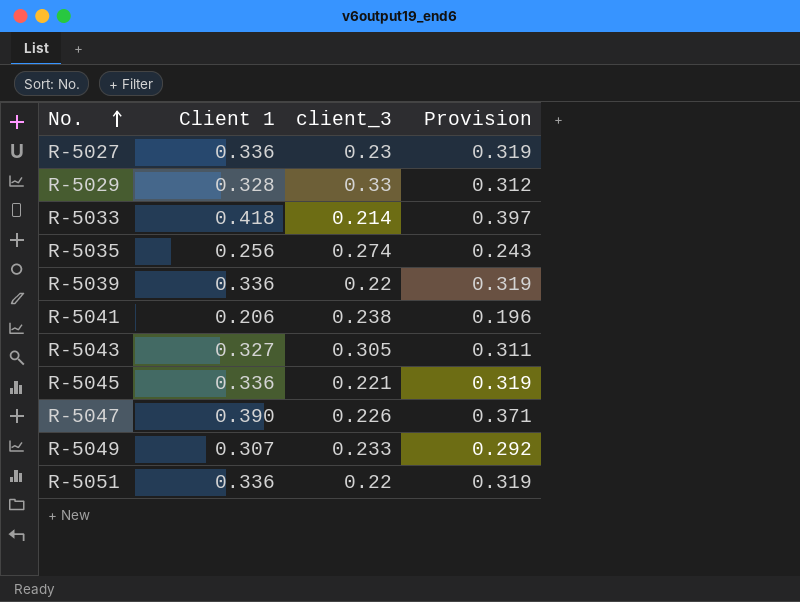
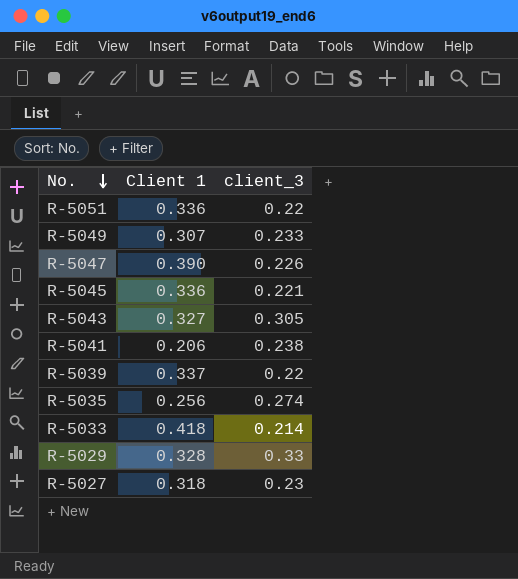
row order: No. ascending -> No. descending
column Provision | formula: [Client 1] * 0.95 -> none
R-5039 | Client 1: 0.336 -> 0.337
R-5027 | Client 1: 0.336 -> 0.318

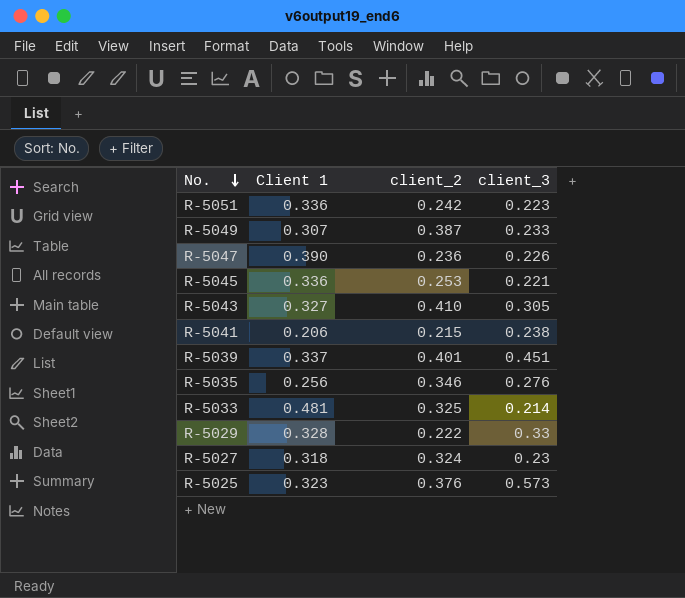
column client_2 | position: none -> 3
R-5051 | client_3: 0.22 -> 0.223
R-5039 | client_3: 0.22 -> 0.451
R-5035 | client_3: 0.274 -> 0.276
R-5033 | Client 1: 0.418 -> 0.481
row R-5025: none -> 0.323 | 0.376 | 0.573

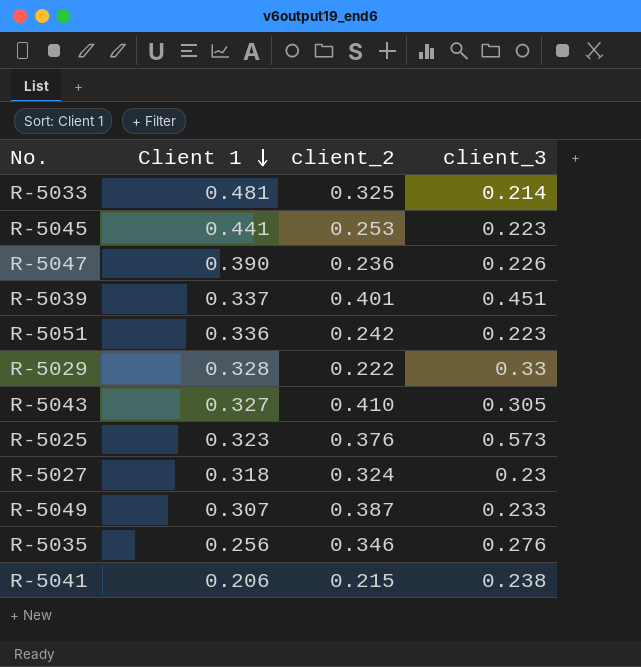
row order: No. descending -> Client 1 descending
R-5045 | Client 1: 0.336 -> 0.441
R-5045 | client_3: 0.221 -> 0.223

